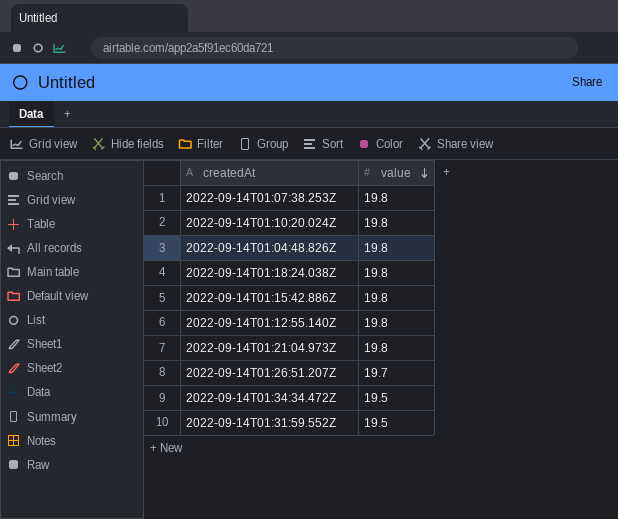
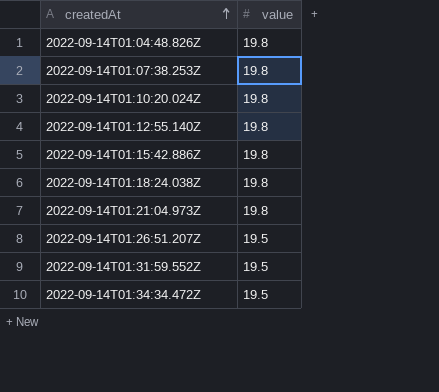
row order: value descending -> createdAt ascending
2022-09-14T01:26:51.207Z | value: 19.7 -> 19.5

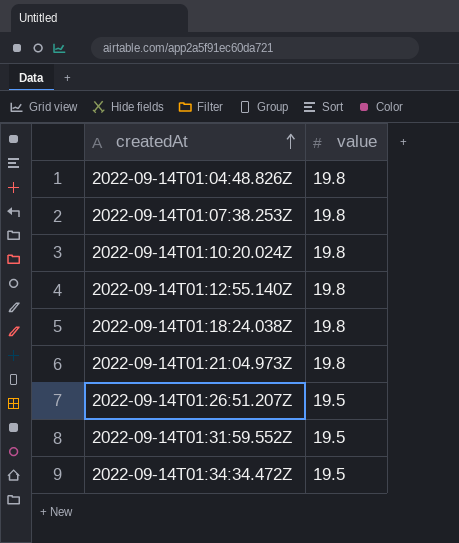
row 2022-09-14T01:15:42.886Z: 19.8 -> none

